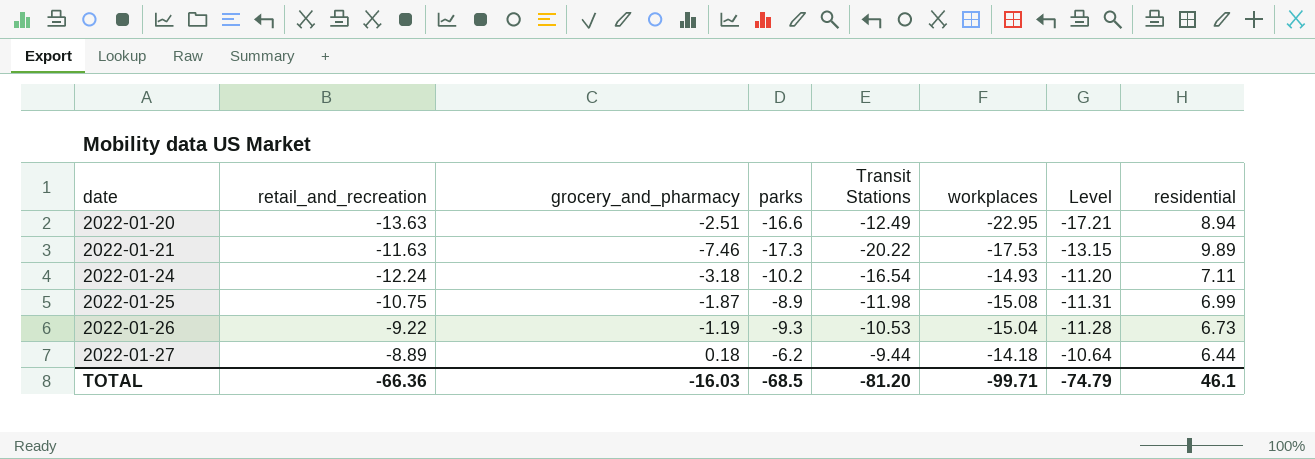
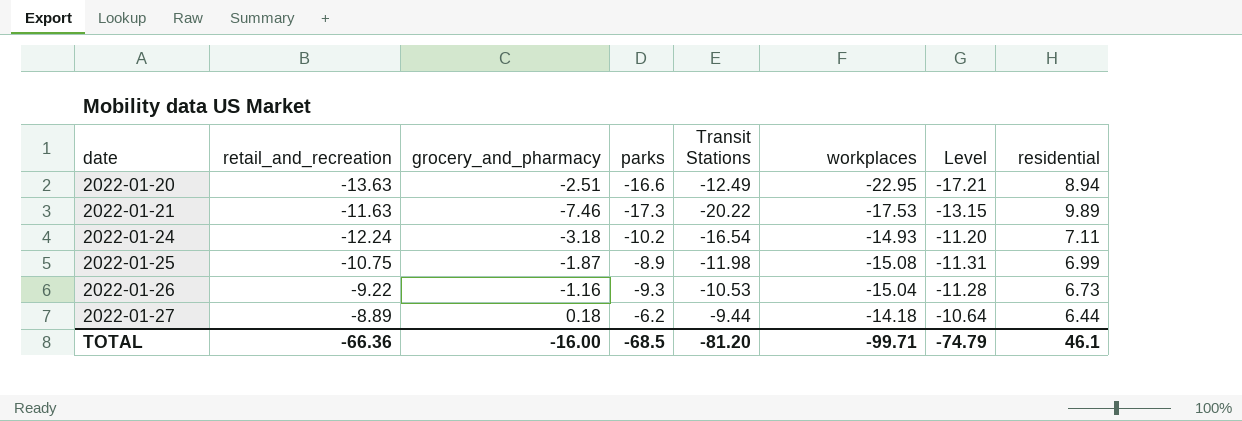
2022-01-26 | grocery_and_pharmacy: -1.19 -> -1.16
TOTAL | grocery_and_pharmacy: -16.03 -> -16.00

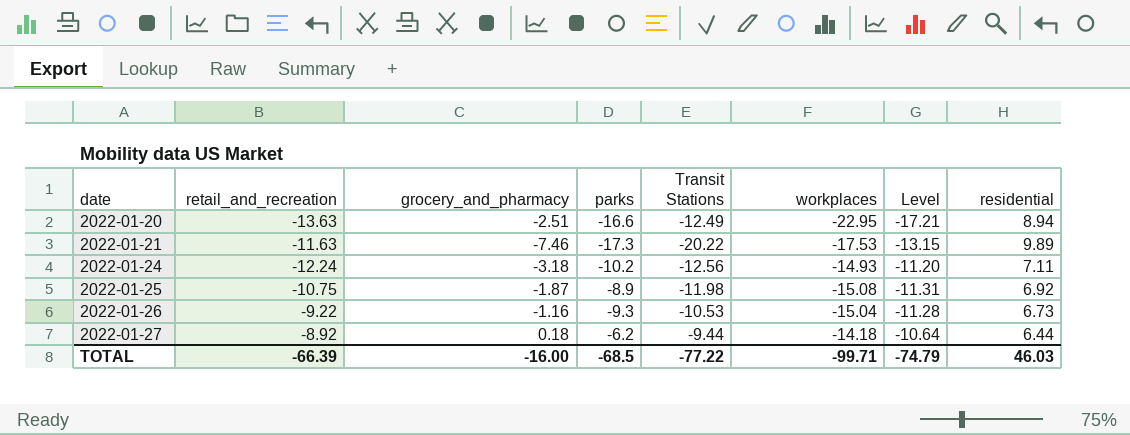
2022-01-24 | Transit Stations: -16.54 -> -12.56
2022-01-25 | residential: 6.99 -> 6.92
2022-01-27 | retail_and_recreation: -8.89 -> -8.92
TOTAL | retail_and_recreation: -66.36 -> -66.39
TOTAL | Transit Stations: -81.20 -> -77.22
TOTAL | residential: 46.1 -> 46.03

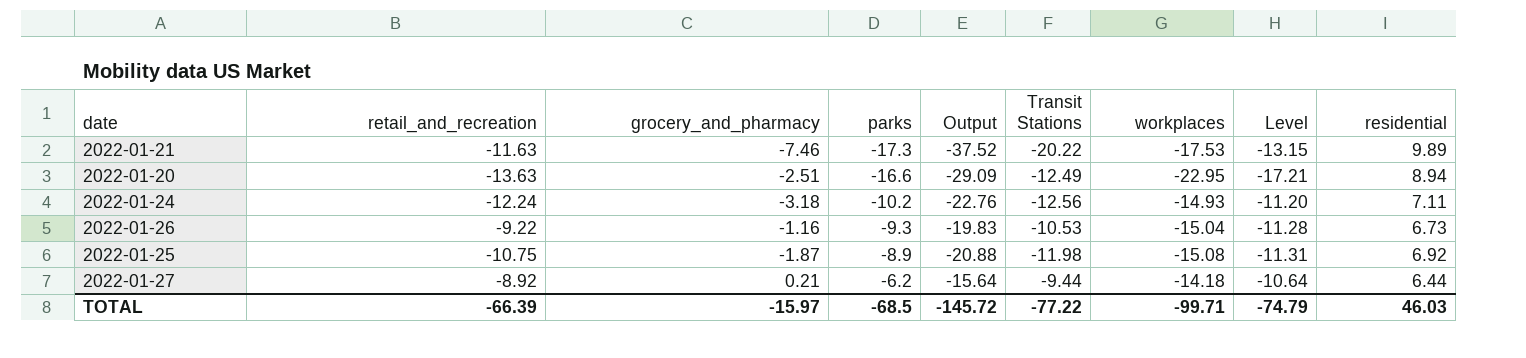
row order: date ascending -> parks ascending
column Output | formula: none -> [parks] + [Transit Stations]
2022-01-27 | grocery_and_pharmacy: 0.18 -> 0.21
TOTAL | grocery_and_pharmacy: -16.00 -> -15.97

